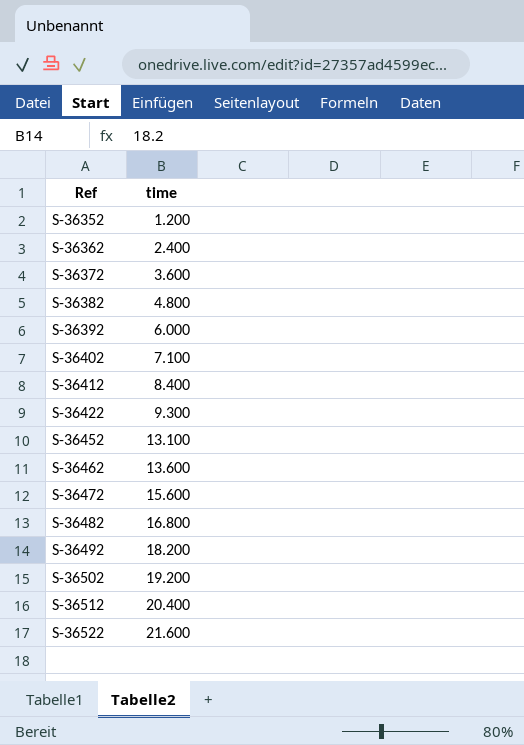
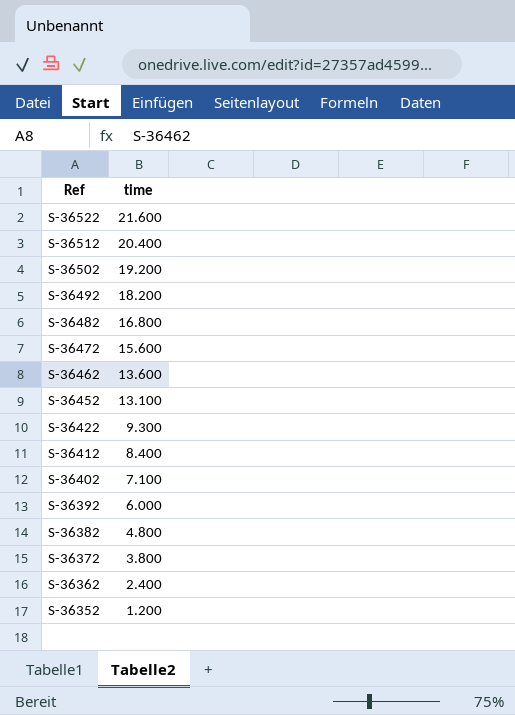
row order: Ref ascending -> Ref descending
S-36372 | time: 3.600 -> 3.800

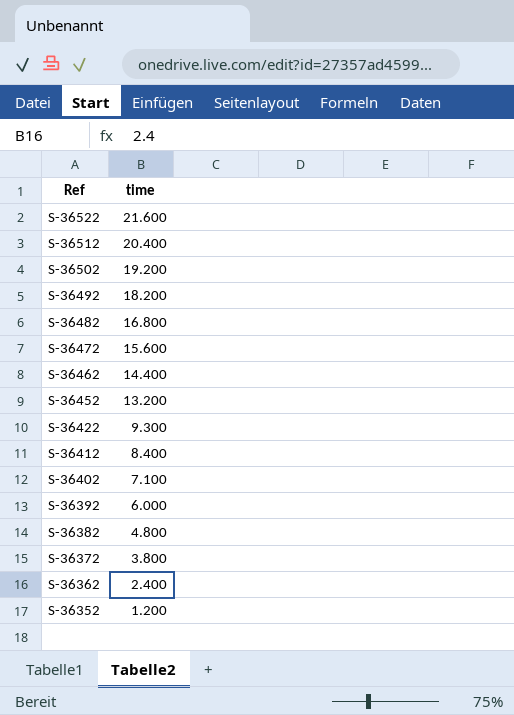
S-36462 | time: 13.600 -> 14.400
S-36452 | time: 13.100 -> 13.200

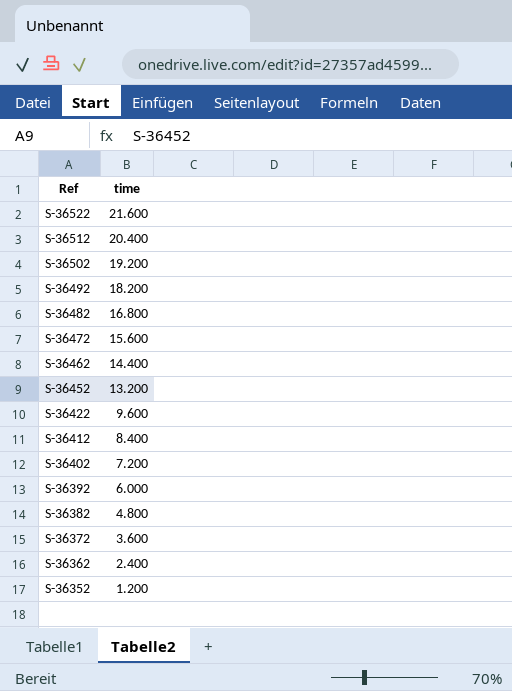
S-36422 | time: 9.300 -> 9.600
S-36402 | time: 7.100 -> 7.200
S-36372 | time: 3.800 -> 3.600

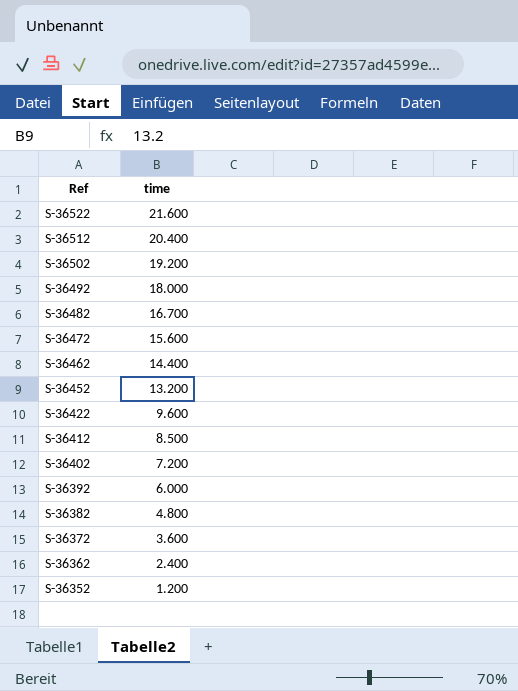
S-36492 | time: 18.200 -> 18.000
S-36482 | time: 16.800 -> 16.700
S-36412 | time: 8.400 -> 8.500

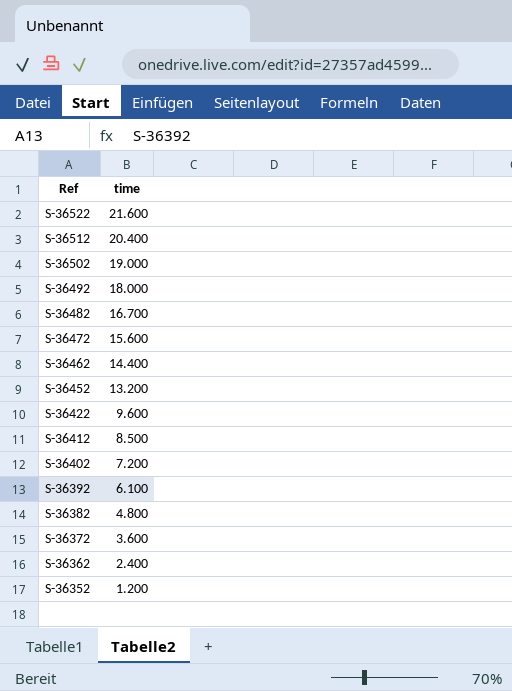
S-36502 | time: 19.200 -> 19.000
S-36392 | time: 6.000 -> 6.100

